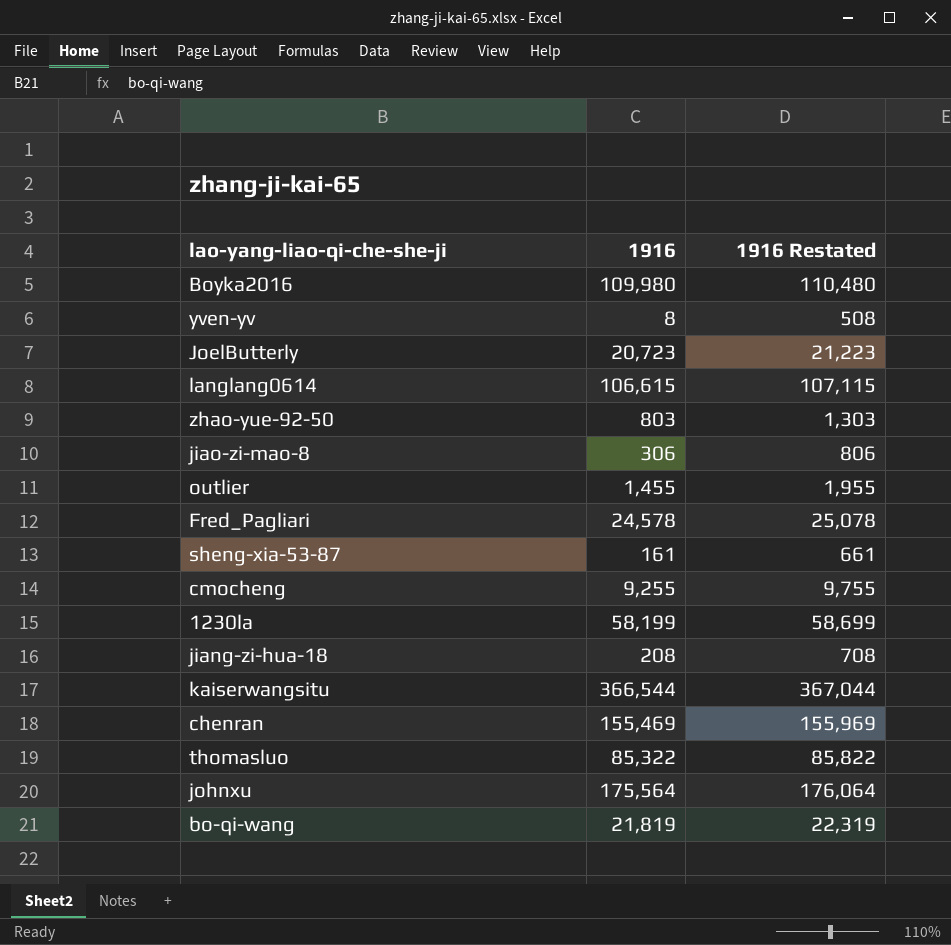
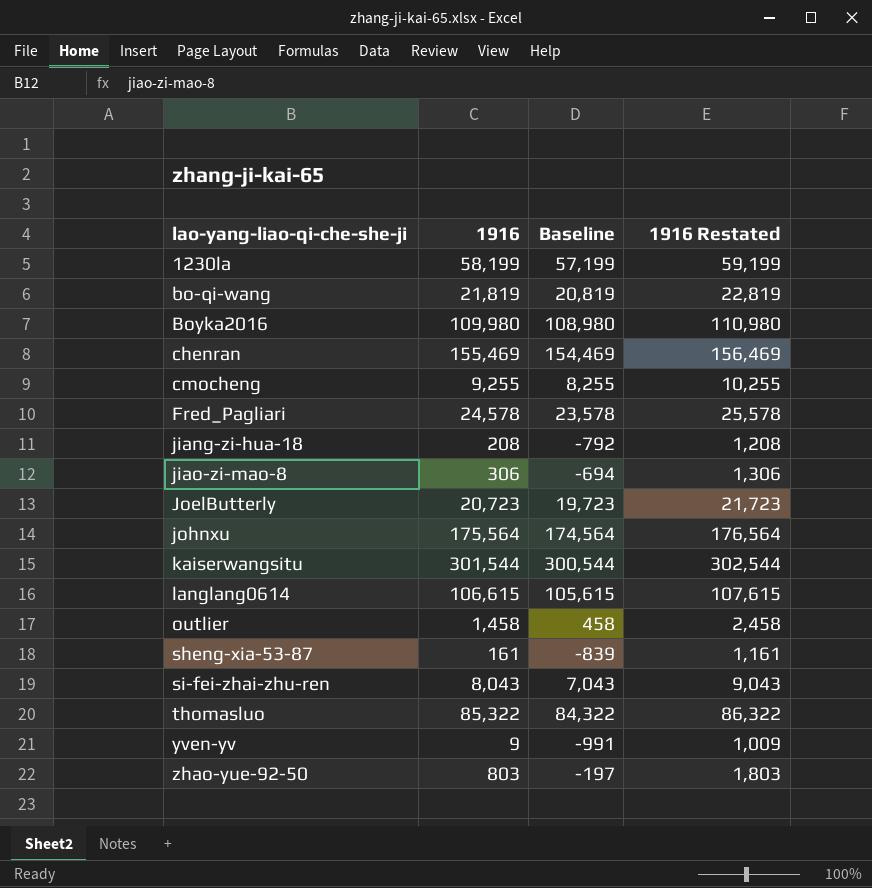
row order: none -> lao-yang-liao-qi-che-she-ji ascending
column Baseline | formula: none -> [1916] - 1000
column 1916 Restated | formula: [1916] + 500 -> [1916] + 1000
kaiserwangsitu | 1916: 366,544 -> 301,544
outlier | 1916: 1,455 -> 1,458
row si-fei-zhai-zhu-ren: none -> 8,043 | 7,043 | 9,043
yven-yv | 1916: 8 -> 9

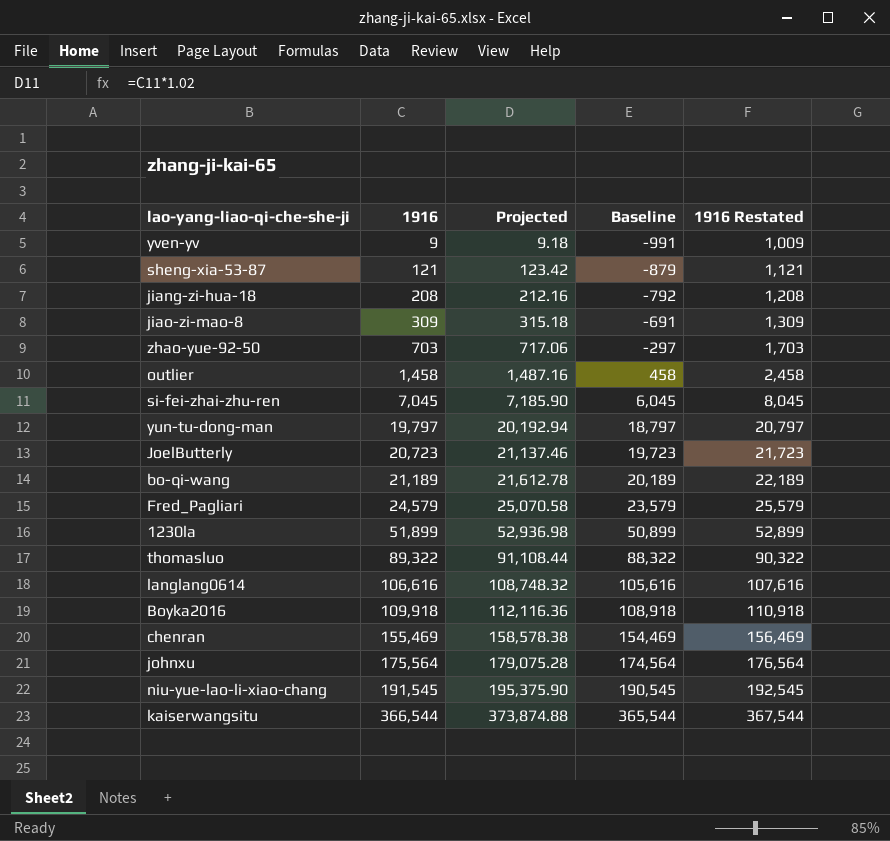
row order: lao-yang-liao-qi-che-she-ji ascending -> 1916 ascending
column Projected | formula: none -> [1916] * 1.02
row cmocheng: 9,255 | 8,255 | 10,255 -> none
sheng-xia-53-87 | 1916: 161 -> 121
sheng-xia-53-87 | Baseline: -839 -> -879
sheng-xia-53-87 | 1916 Restated: 1,161 -> 1,121
jiao-zi-mao-8 | 1916: 306 -> 309
jiao-zi-mao-8 | Baseline: -694 -> -691
jiao-zi-mao-8 | 1916 Restated: 1,306 -> 1,309
zhao-yue-92-50 | 1916: 803 -> 703
zhao-yue-92-50 | Baseline: -197 -> -297
zhao-yue-92-50 | 1916 Restated: 1,803 -> 1,703
si-fei-zhai-zhu-ren | 1916: 8,043 -> 7,045
si-fei-zhai-zhu-ren | Baseline: 7,043 -> 6,045
si-fei-zhai-zhu-ren | 1916 Restated: 9,043 -> 8,045
row yun-tu-dong-man: none -> 19,797 | 20,192.94 | 18,797 | 20,797
bo-qi-wang | 1916: 21,819 -> 21,189
bo-qi-wang | Baseline: 20,819 -> 20,189
bo-qi-wang | 1916 Restated: 22,819 -> 22,189
Fred_Pagliari | 1916: 24,578 -> 24,579
Fred_Pagliari | Baseline: 23,578 -> 23,579
Fred_Pagliari | 1916 Restated: 25,578 -> 25,579
1230la | 1916: 58,199 -> 51,899
1230la | Baseline: 57,199 -> 50,899
1230la | 1916 Restated: 59,199 -> 52,899
thomasluo | 1916: 85,322 -> 89,322
thomasluo | Baseline: 84,322 -> 88,322
thomasluo | 1916 Restated: 86,322 -> 90,322
langlang0614 | 1916: 106,615 -> 106,616
langlang0614 | Baseline: 105,615 -> 105,616
langlang0614 | 1916 Restated: 107,615 -> 107,616
Boyka2016 | 1916: 109,980 -> 109,918
Boyka2016 | Baseline: 108,980 -> 108,918
Boyka2016 | 1916 Restated: 110,980 -> 110,918
row niu-yue-lao-li-xiao-chang: none -> 191,545 | 195,375.90 | 190,545 | 192,545
kaiserwangsitu | 1916: 301,544 -> 366,544
kaiserwangsitu | Baseline: 300,544 -> 365,544
kaiserwangsitu | 1916 Restated: 302,544 -> 367,544

